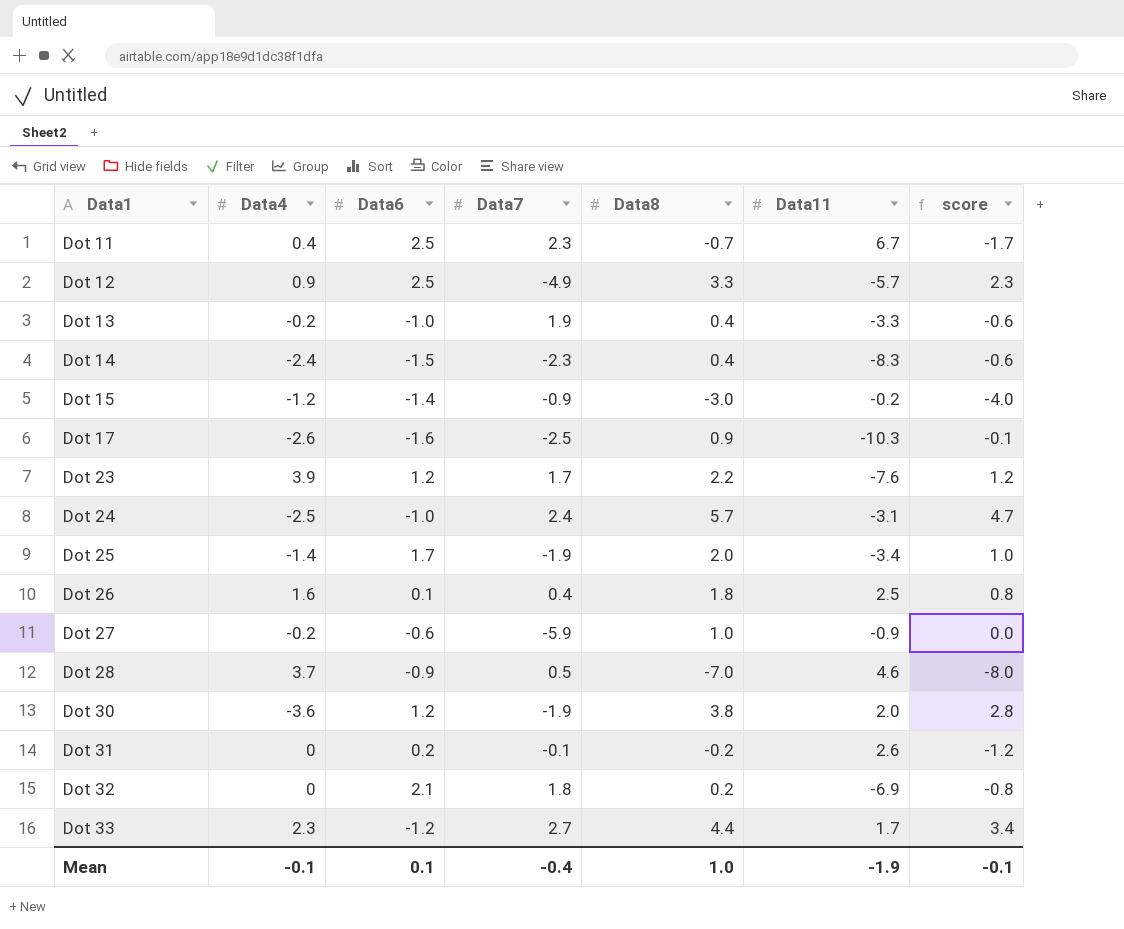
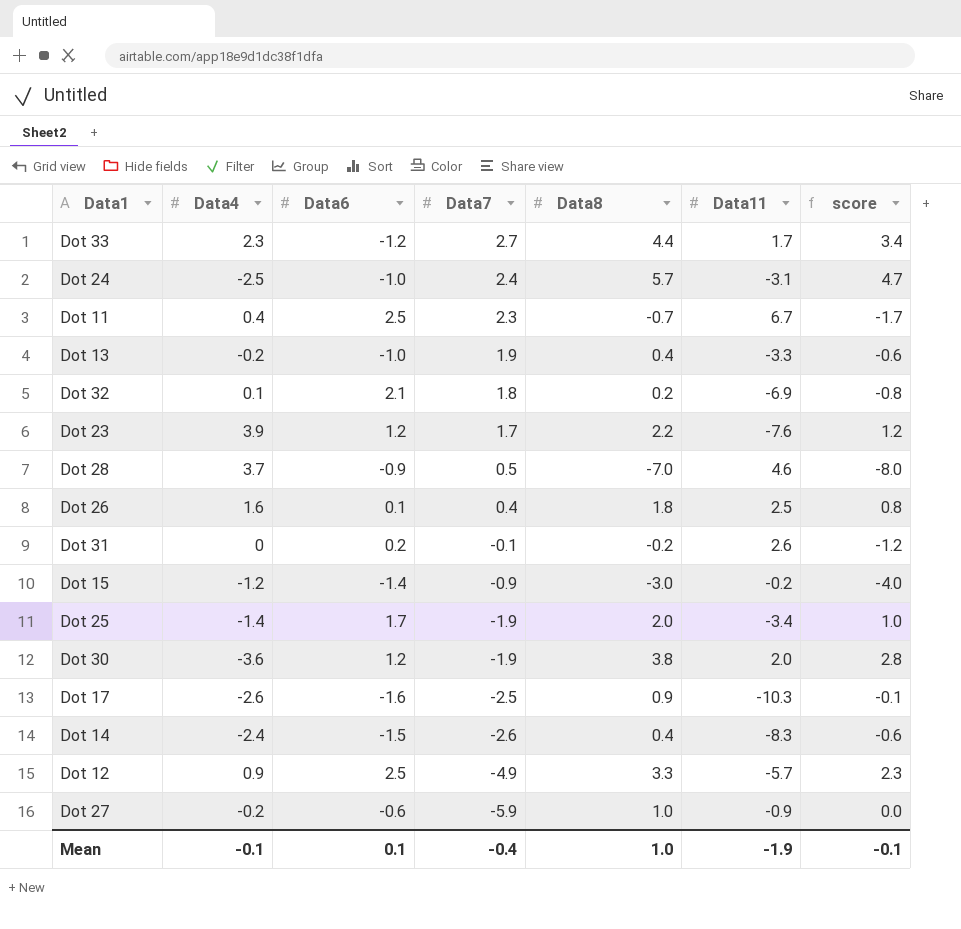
row order: Data1 ascending -> Data7 descending
Dot 32 | Data4: 0 -> 0.1
Dot 14 | Data7: -2.3 -> -2.6

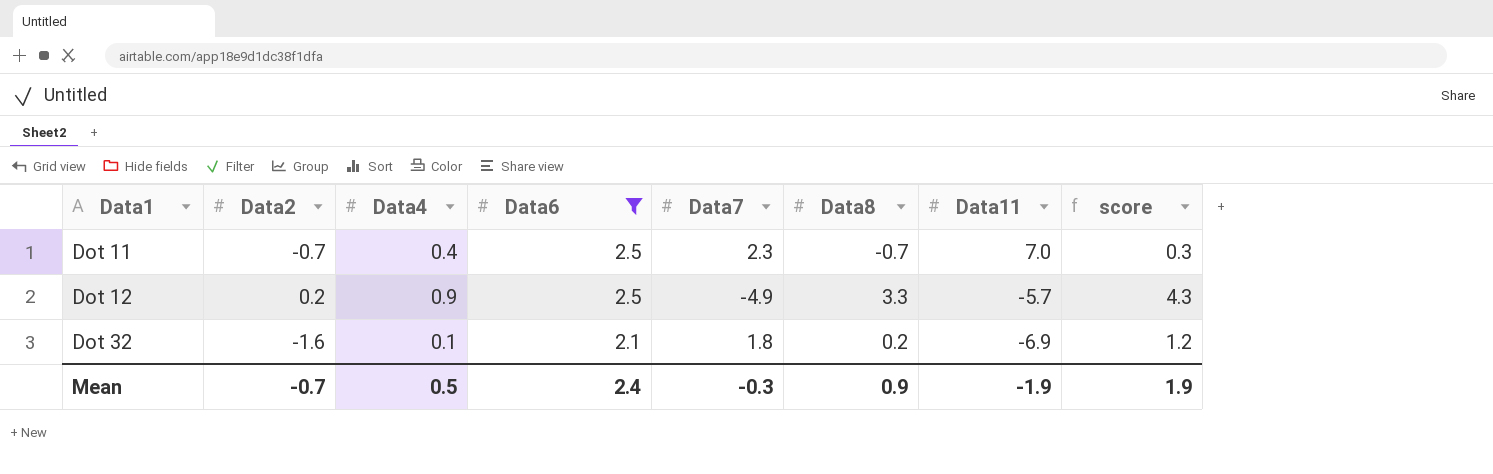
filter: none -> Data6 >= 2.1
row order: Data7 descending -> Data1 ascending
column Data2 | position: none -> 2
column score | formula: [Data8] - 1 -> [Data8] + 1
Dot 11 | Data11: 6.7 -> 7.0
Mean | Data4: -0.1 -> 0.5
Mean | Data6: 0.1 -> 2.4
Mean | Data7: -0.4 -> -0.3
Mean | Data8: 1.0 -> 0.9
Mean | score: -0.1 -> 1.9

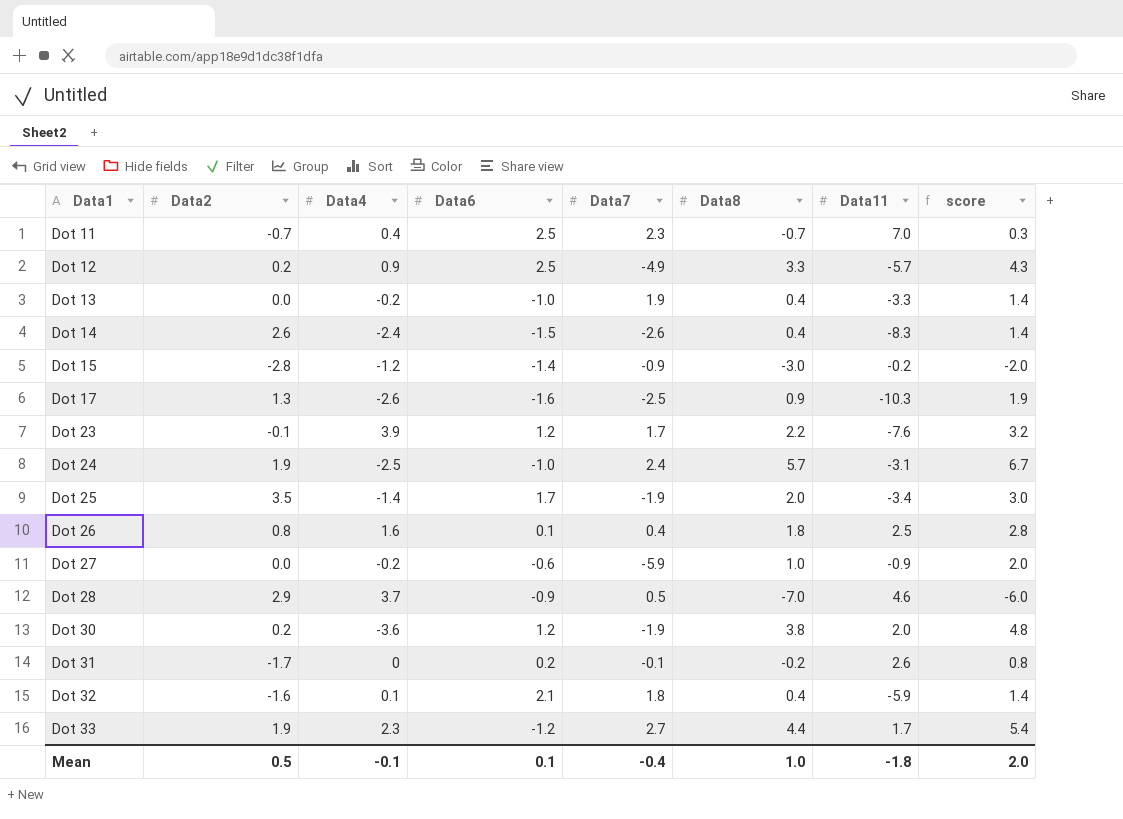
filter: Data6 >= 2.1 -> none
Dot 32 | Data8: 0.2 -> 0.4
Dot 32 | Data11: -6.9 -> -5.9
Dot 32 | score: 1.2 -> 1.4
Mean | Data2: -0.7 -> 0.5
Mean | Data4: 0.5 -> -0.1
Mean | Data6: 2.4 -> 0.1
Mean | Data7: -0.3 -> -0.4
Mean | Data8: 0.9 -> 1.0
Mean | Data11: -1.9 -> -1.8
Mean | score: 1.9 -> 2.0

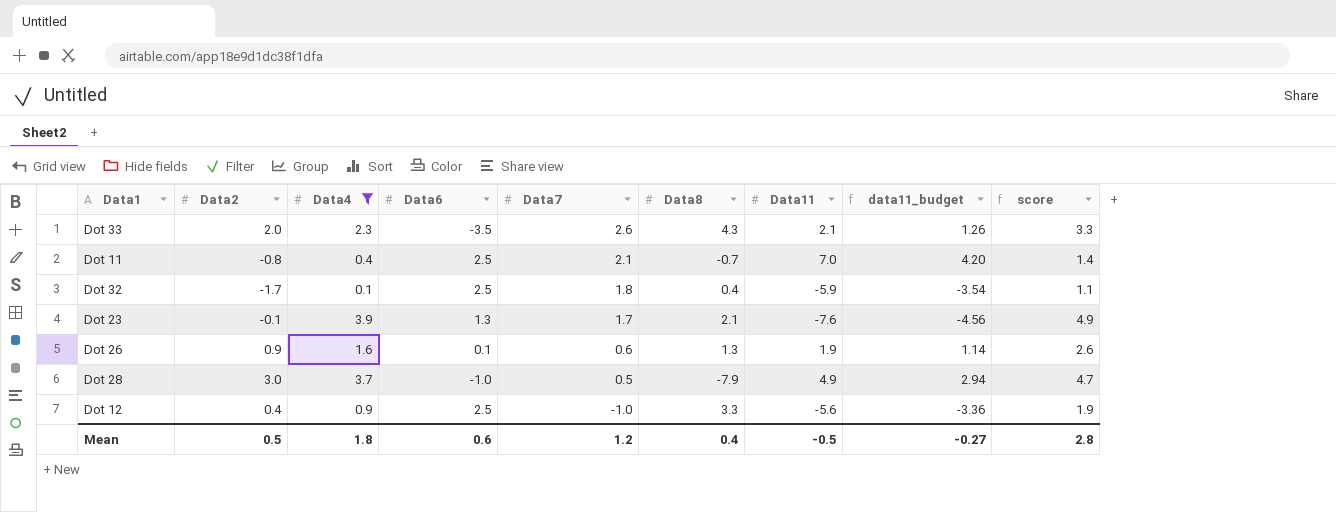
filter: none -> Data4 >= 0.1
row order: Data1 ascending -> Data7 descending
column data11_budget | formula: none -> [Data11] * 0.6
column score | formula: [Data8] + 1 -> [Data4] + 1
Dot 33 | Data2: 1.9 -> 2.0
Dot 33 | Data6: -1.2 -> -3.5
Dot 33 | Data7: 2.7 -> 2.6
Dot 33 | Data8: 4.4 -> 4.3
Dot 33 | Data11: 1.7 -> 2.1
Dot 11 | Data2: -0.7 -> -0.8
Dot 11 | Data7: 2.3 -> 2.1
Dot 32 | Data2: -1.6 -> -1.7
Dot 32 | Data6: 2.1 -> 2.5
Dot 23 | Data6: 1.2 -> 1.3
Dot 23 | Data8: 2.2 -> 2.1
Dot 26 | Data2: 0.8 -> 0.9
Dot 26 | Data7: 0.4 -> 0.6
Dot 26 | Data8: 1.8 -> 1.3
Dot 26 | Data11: 2.5 -> 1.9
Dot 28 | Data2: 2.9 -> 3.0
Dot 28 | Data6: -0.9 -> -1.0
Dot 28 | Data8: -7.0 -> -7.9
Dot 28 | Data11: 4.6 -> 4.9
Dot 12 | Data2: 0.2 -> 0.4
Dot 12 | Data7: -4.9 -> -1.0
Dot 12 | Data11: -5.7 -> -5.6
Mean | Data4: -0.1 -> 1.8
Mean | Data6: 0.1 -> 0.6
Mean | Data7: -0.4 -> 1.2
Mean | Data8: 1.0 -> 0.4
Mean | Data11: -1.8 -> -0.5
Mean | score: 2.0 -> 2.8

